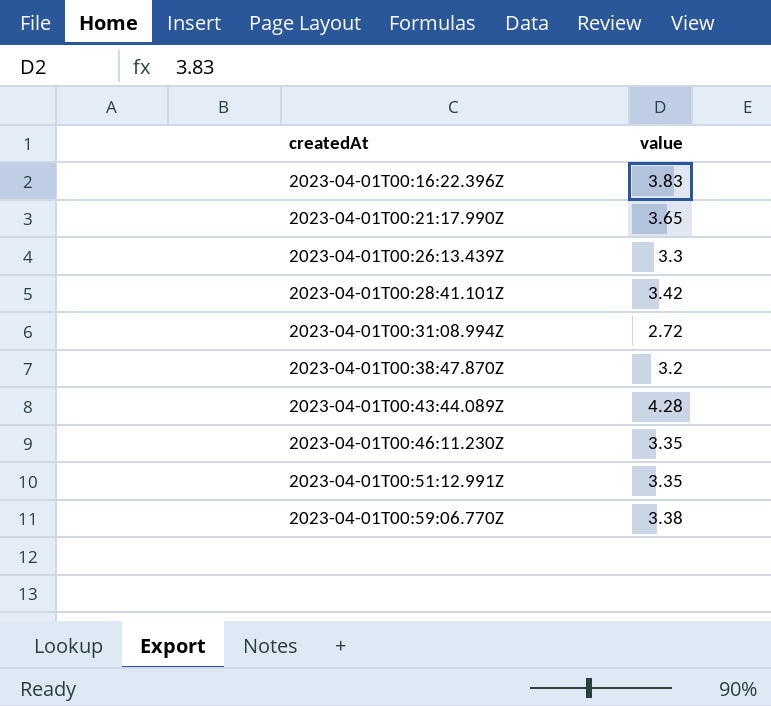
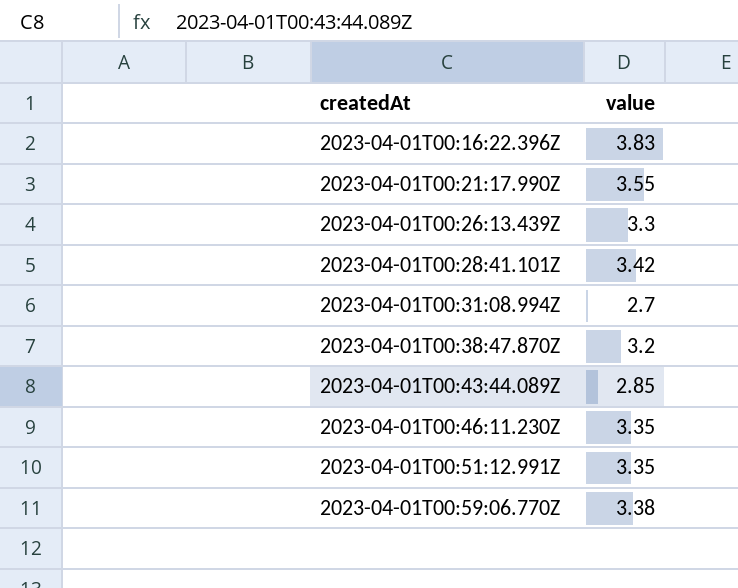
2023-04-01T00:21:17.990Z | value: 3.65 -> 3.55
2023-04-01T00:31:08.994Z | value: 2.72 -> 2.7
2023-04-01T00:43:44.089Z | value: 4.28 -> 2.85

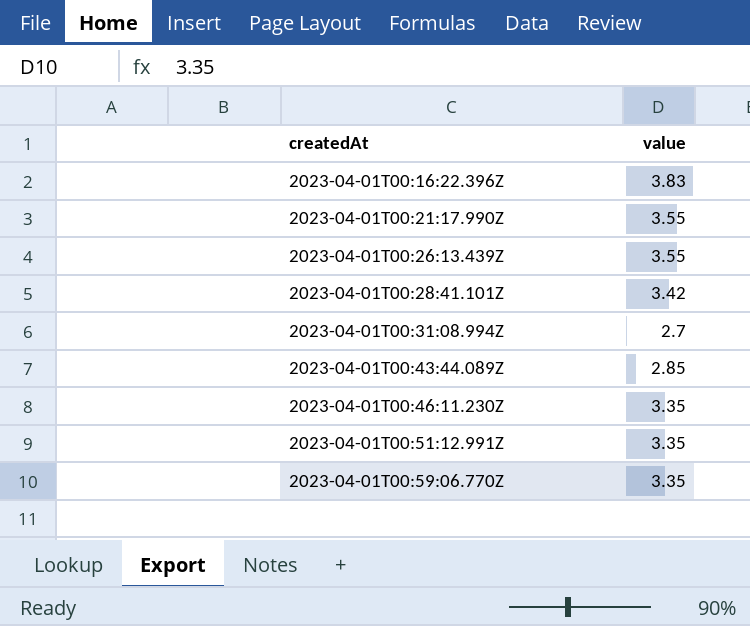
row 2023-04-01T00:38:47.870Z: 3.2 -> none
2023-04-01T00:26:13.439Z | value: 3.3 -> 3.55
2023-04-01T00:59:06.770Z | value: 3.38 -> 3.35

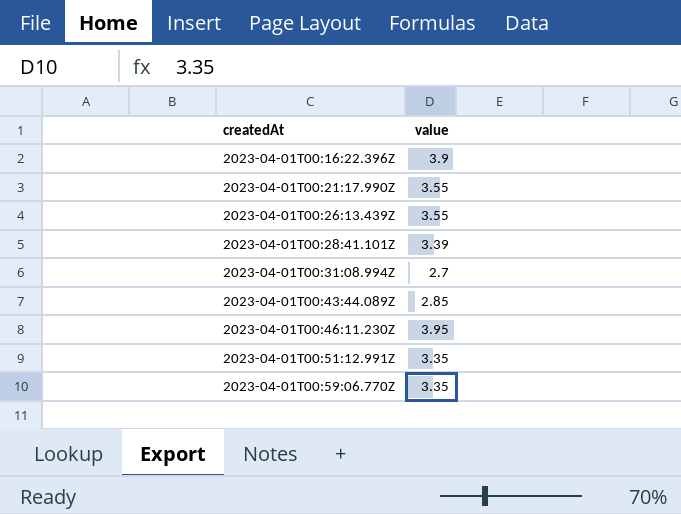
2023-04-01T00:16:22.396Z | value: 3.83 -> 3.9
2023-04-01T00:28:41.101Z | value: 3.42 -> 3.39
2023-04-01T00:46:11.230Z | value: 3.35 -> 3.95

